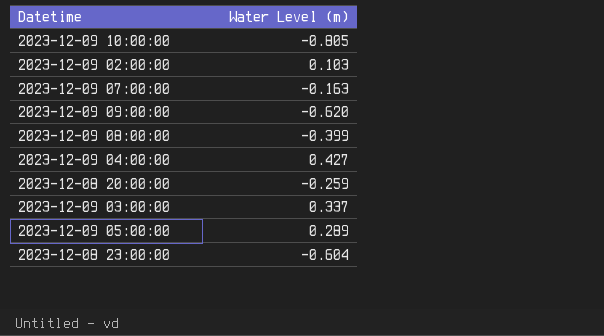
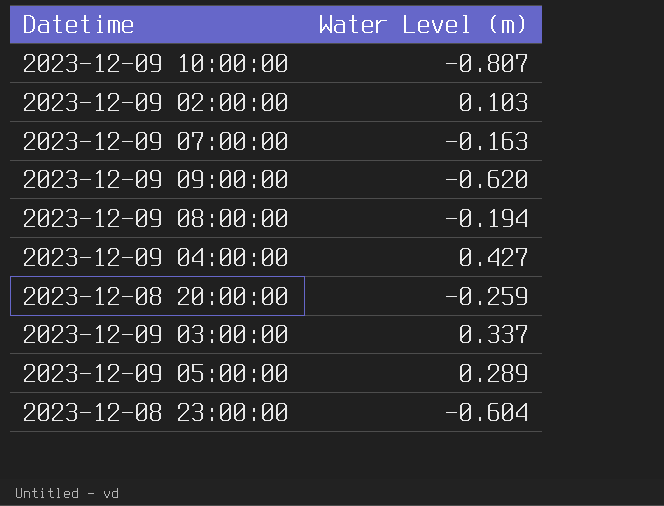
2023-12-09 10:00:00 | Water Level (m): -0.805 -> -0.807
2023-12-09 08:00:00 | Water Level (m): -0.399 -> -0.194

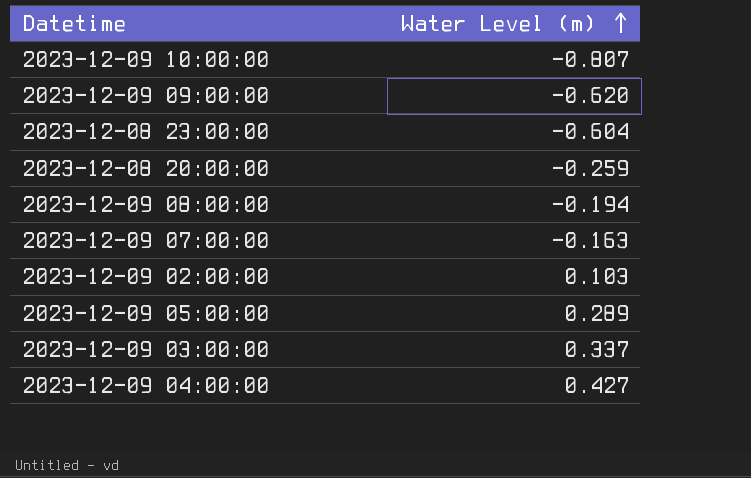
row order: none -> Water Level (m) ascending

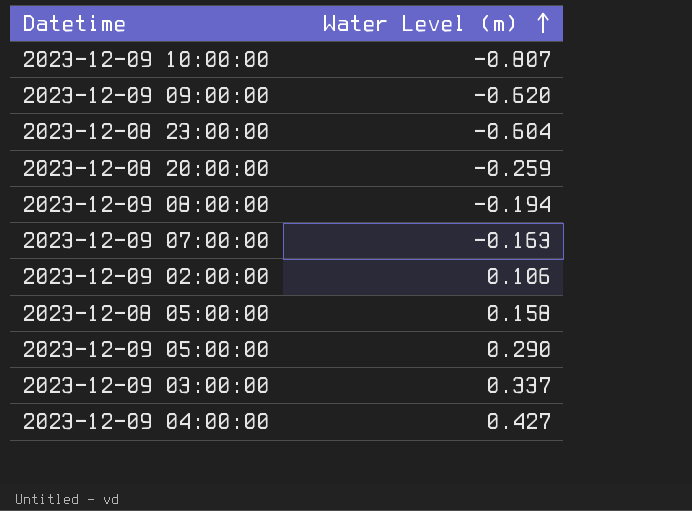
2023-12-09 02:00:00 | Water Level (m): 0.103 -> 0.106
row 2023-12-08 05:00:00: none -> 0.158
2023-12-09 05:00:00 | Water Level (m): 0.289 -> 0.290

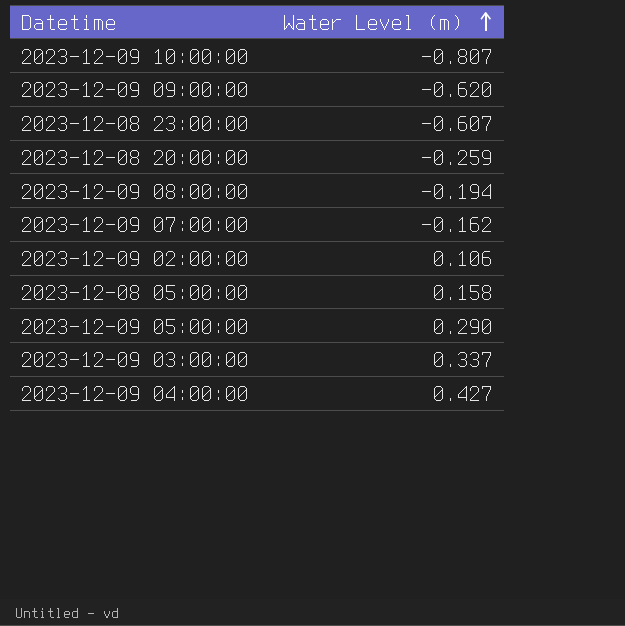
2023-12-08 23:00:00 | Water Level (m): -0.604 -> -0.607
2023-12-09 07:00:00 | Water Level (m): -0.163 -> -0.162

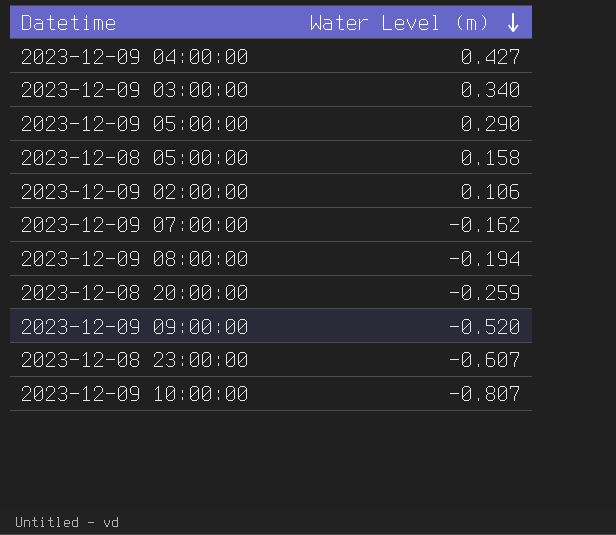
row order: Water Level (m) ascending -> Water Level (m) descending
2023-12-09 03:00:00 | Water Level (m): 0.337 -> 0.340
2023-12-09 09:00:00 | Water Level (m): -0.620 -> -0.520

